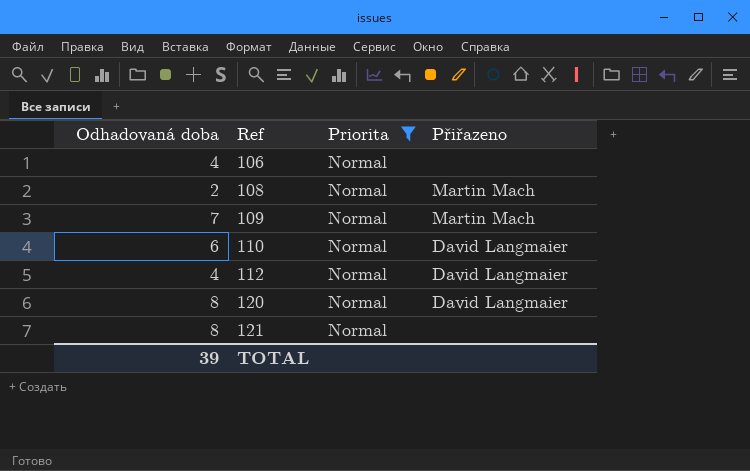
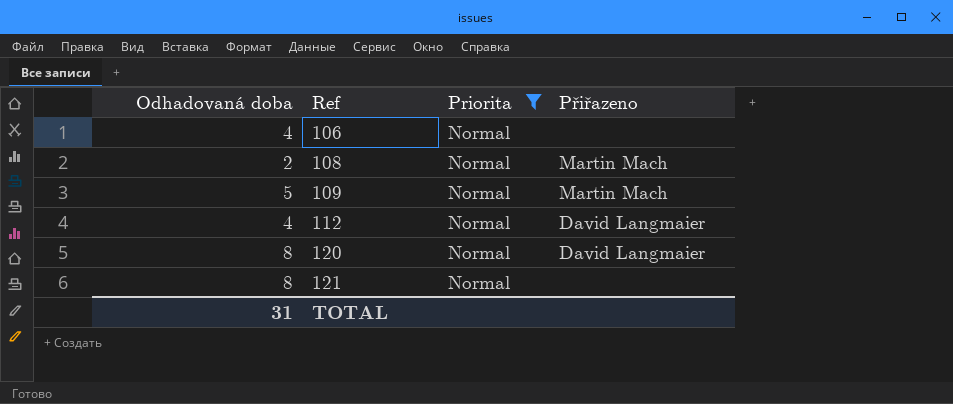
row 110: 6 | Normal | David Langmaier -> none
109 | Odhadovaná doba: 7 -> 5
TOTAL | Odhadovaná doba: 39 -> 31

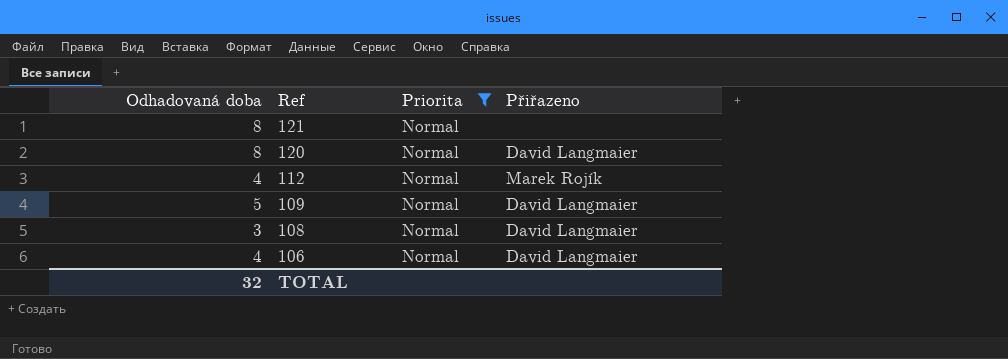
row order: Ref ascending -> Ref descending
112 | Přiřazeno: David Langmaier -> Marek Rojík
109 | Přiřazeno: Martin Mach -> David Langmaier
108 | Odhadovaná doba: 2 -> 3
108 | Přiřazeno: Martin Mach -> David Langmaier
106 | Přiřazeno: none -> David Langmaier
TOTAL | Odhadovaná doba: 31 -> 32

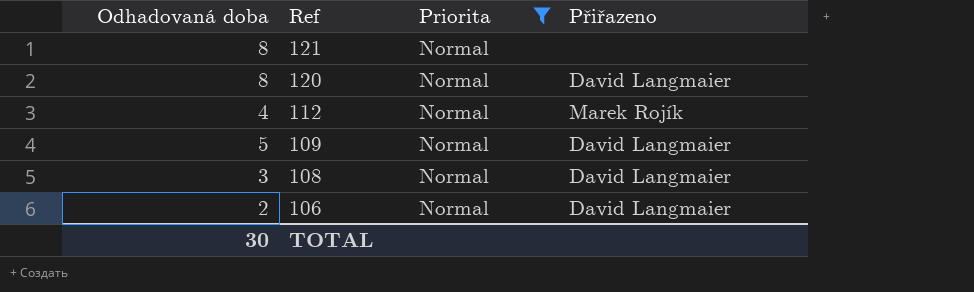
106 | Odhadovaná doba: 4 -> 2
TOTAL | Odhadovaná doba: 32 -> 30

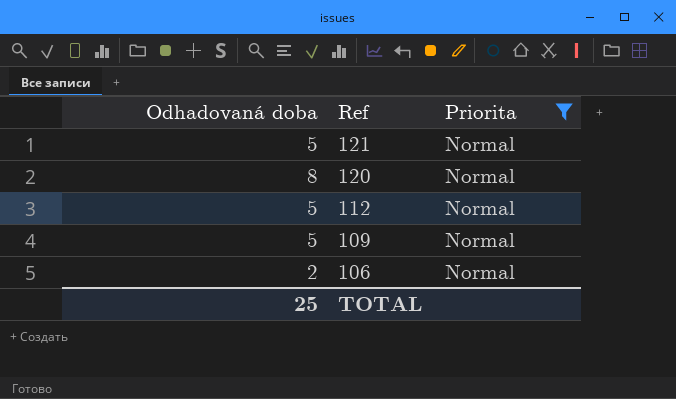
column Přiřazeno | position: 4 -> none
row 108: 3 | Normal | David Langmaier -> none
121 | Odhadovaná doba: 8 -> 5
112 | Odhadovaná doba: 4 -> 5
TOTAL | Odhadovaná doba: 30 -> 25

